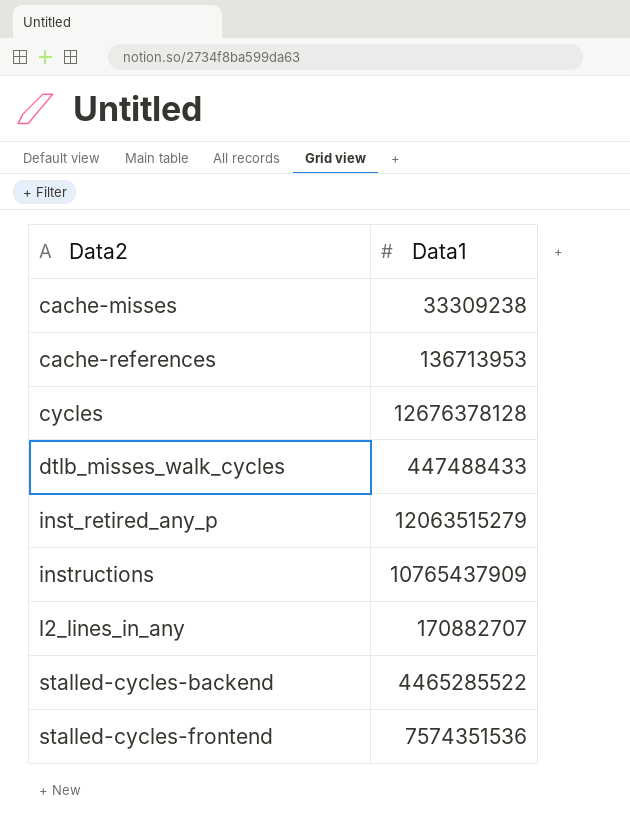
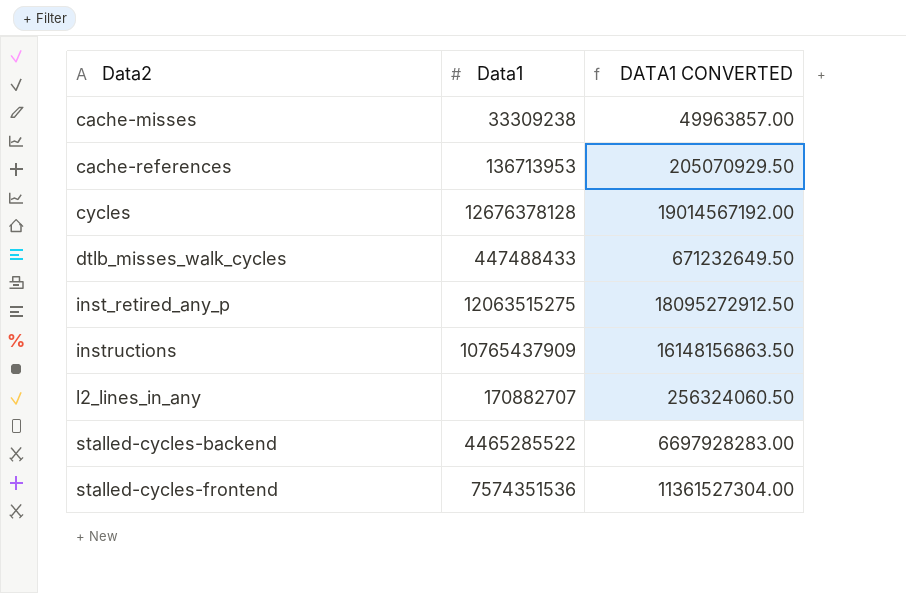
column DATA1 CONVERTED | formula: none -> [Data1] * 1.5
inst_retired_any_p | Data1: 12063515279 -> 12063515275

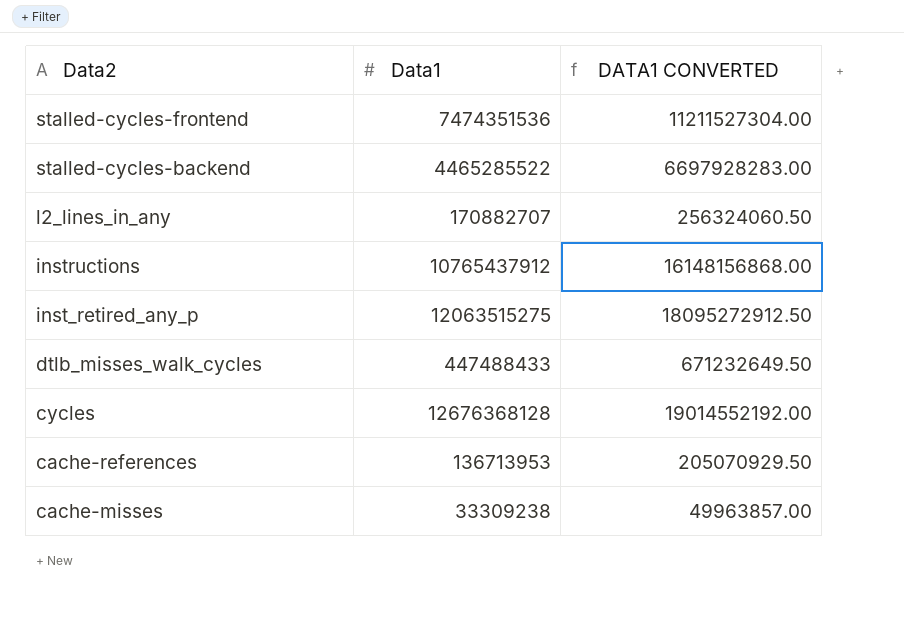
row order: Data2 ascending -> Data2 descending
stalled-cycles-frontend | Data1: 7574351536 -> 7474351536
stalled-cycles-frontend | DATA1 CONVERTED: 11361527304.00 -> 11211527304.00
instructions | Data1: 10765437909 -> 10765437912
instructions | DATA1 CONVERTED: 16148156863.50 -> 16148156868.00
cycles | Data1: 12676378128 -> 12676368128
cycles | DATA1 CONVERTED: 19014567192.00 -> 19014552192.00

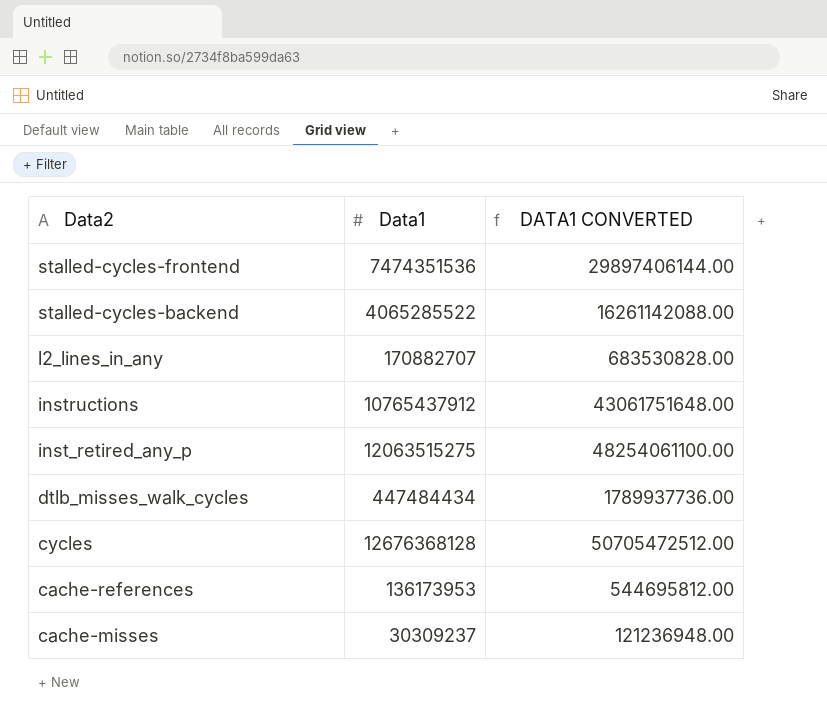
column DATA1 CONVERTED | formula: [Data1] * 1.5 -> [Data1] * 4
stalled-cycles-backend | Data1: 4465285522 -> 4065285522
dtlb_misses_walk_cycles | Data1: 447488433 -> 447484434
cache-references | Data1: 136713953 -> 136173953
cache-misses | Data1: 33309238 -> 30309237

